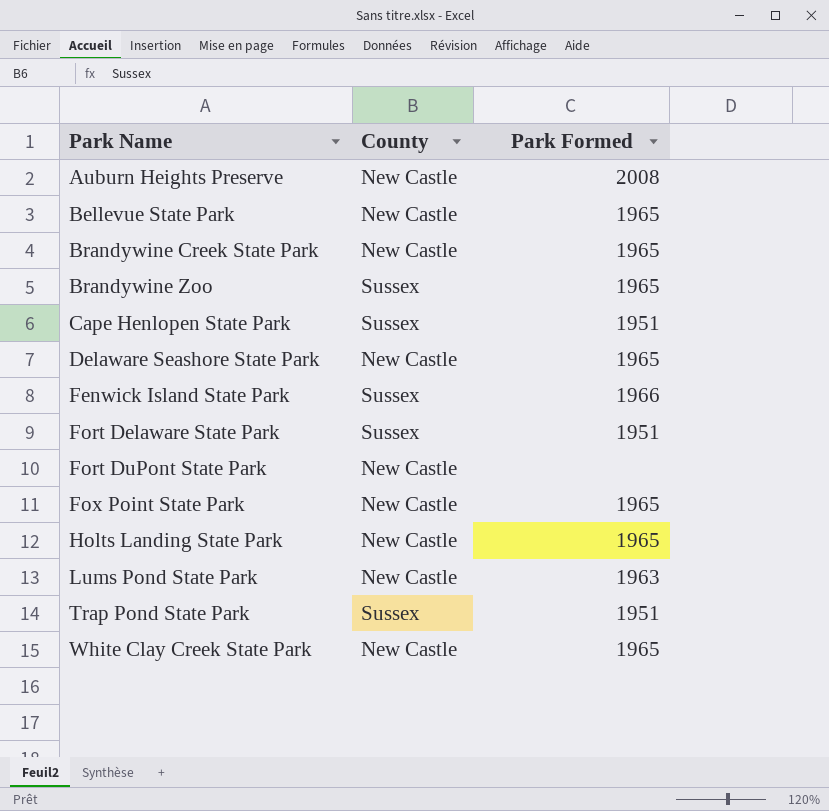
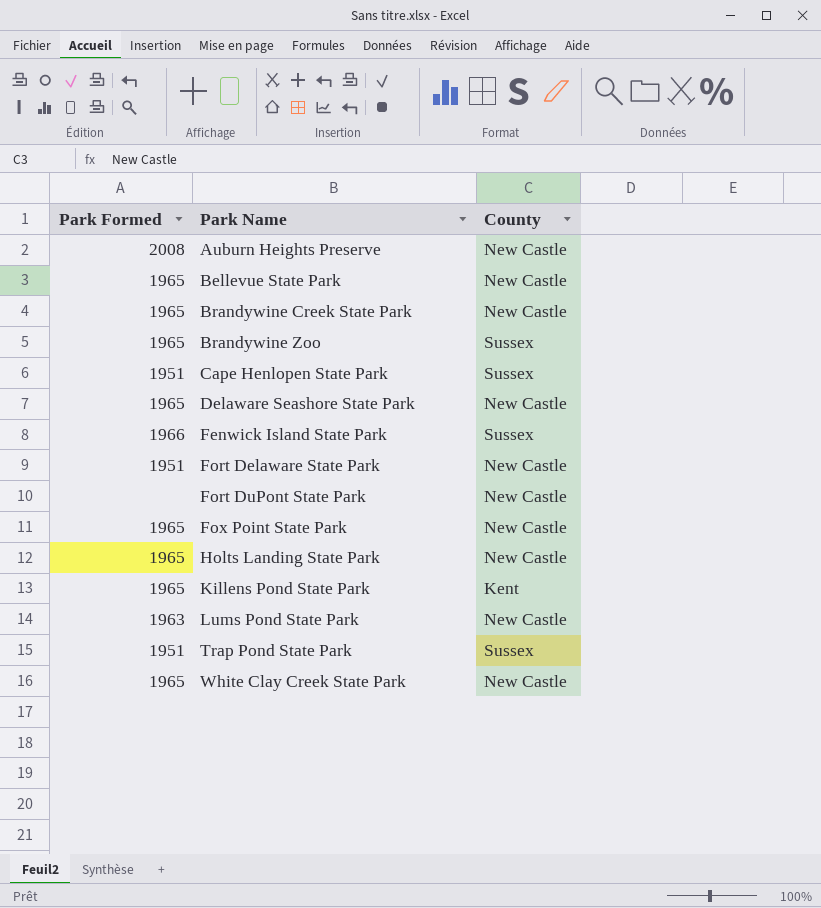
column Park Formed | position: 3 -> 1
Fort Delaware State Park | County: Sussex -> New Castle
row Killens Pond State Park: none -> 1965 | Kent

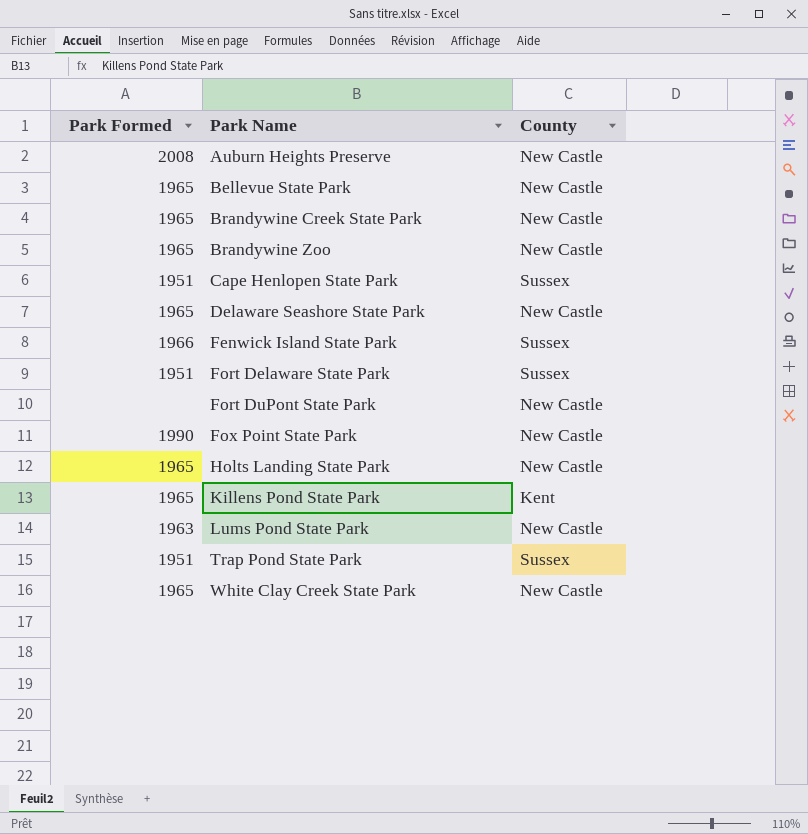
Brandywine Zoo | County: Sussex -> New Castle
Fort Delaware State Park | County: New Castle -> Sussex
Fox Point State Park | Park Formed: 1965 -> 1990

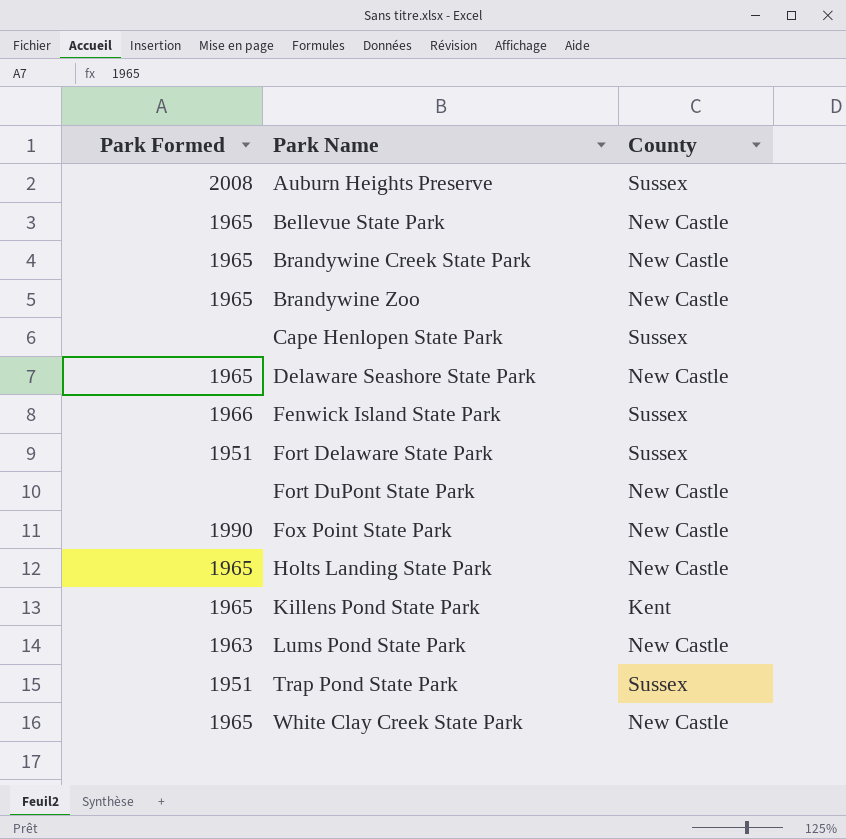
Auburn Heights Preserve | County: New Castle -> Sussex
Cape Henlopen State Park | Park Formed: 1951 -> none

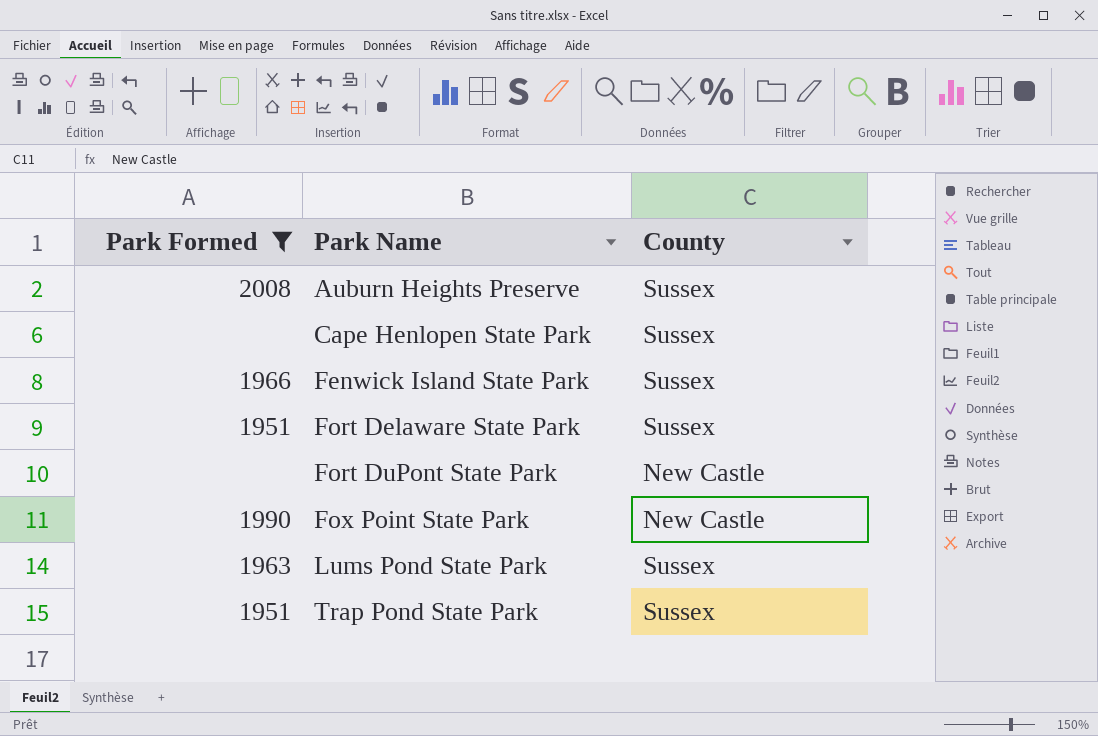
filter: none -> Park Formed != 1965
Lums Pond State Park | County: New Castle -> Sussex

